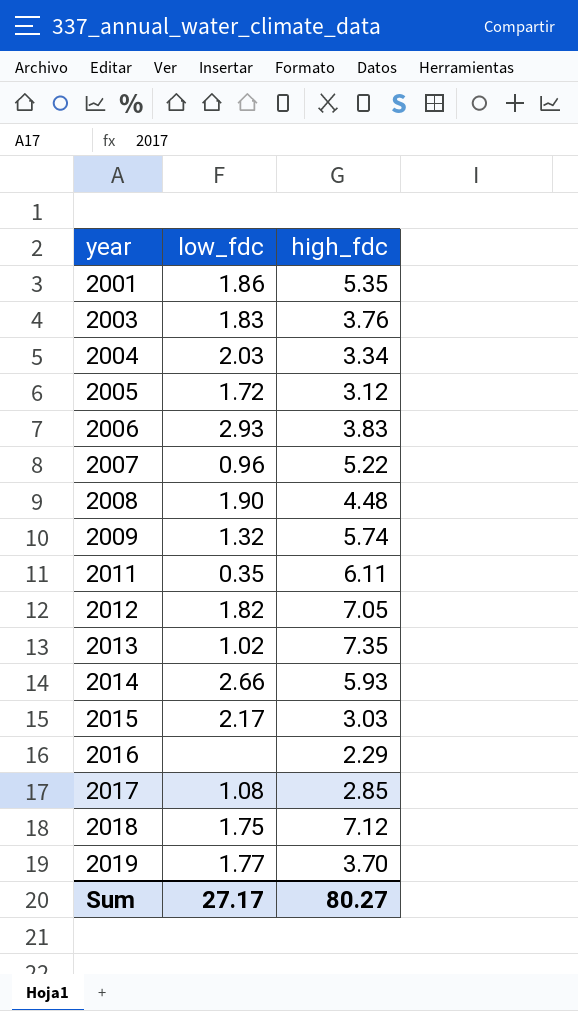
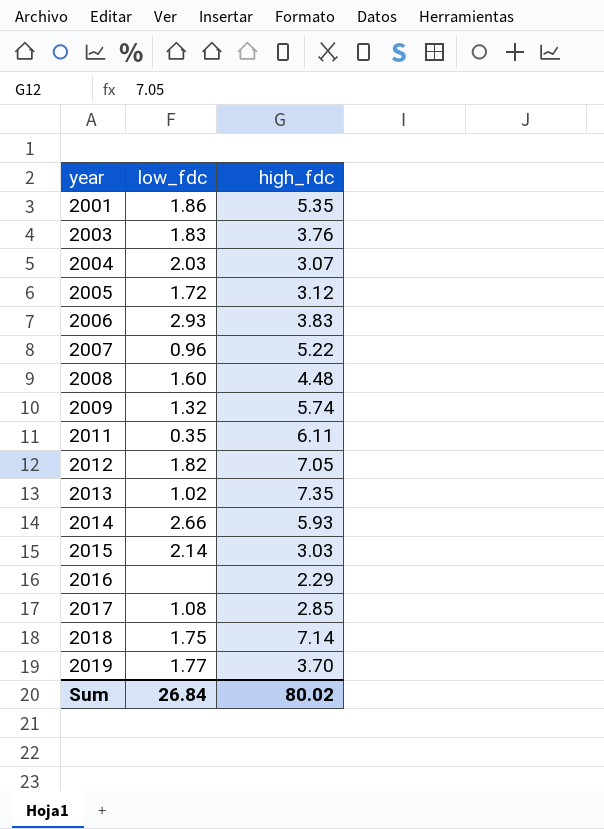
2004 | high_fdc: 3.34 -> 3.07
2008 | low_fdc: 1.90 -> 1.60
2015 | low_fdc: 2.17 -> 2.14
2018 | high_fdc: 7.12 -> 7.14
Sum | low_fdc: 27.17 -> 26.84
Sum | high_fdc: 80.27 -> 80.02

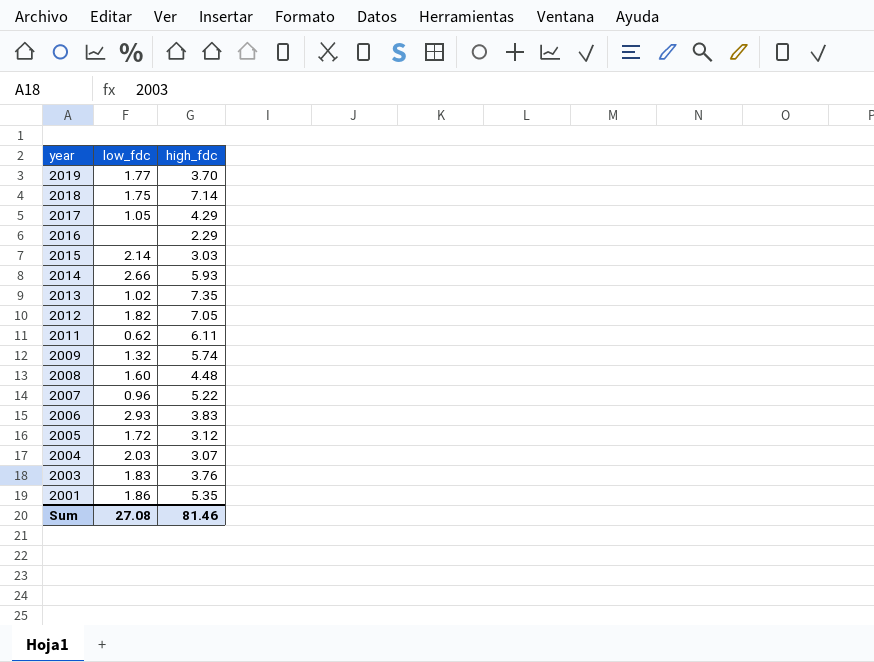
row order: year ascending -> year descending
2017 | low_fdc: 1.08 -> 1.05
2017 | high_fdc: 2.85 -> 4.29
2011 | low_fdc: 0.35 -> 0.62
Sum | low_fdc: 26.84 -> 27.08
Sum | high_fdc: 80.02 -> 81.46

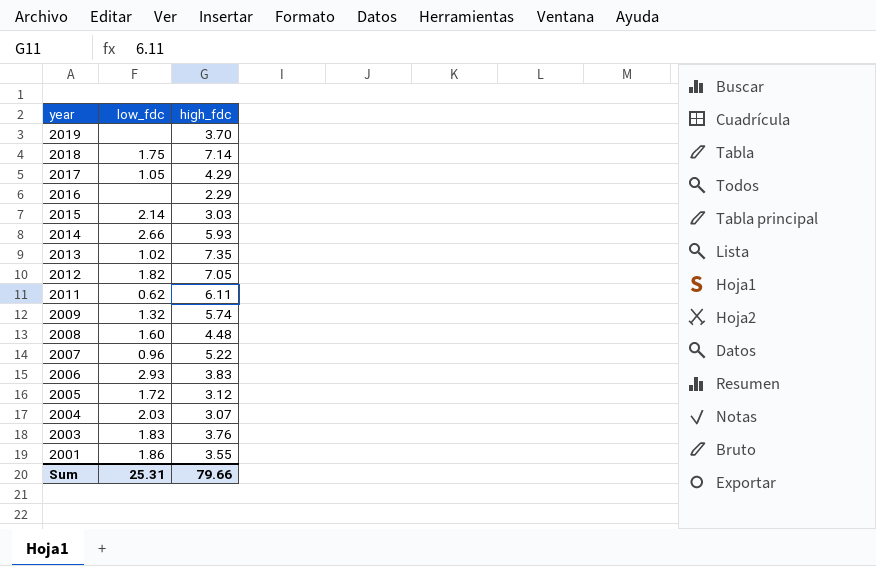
2019 | low_fdc: 1.77 -> none
2001 | high_fdc: 5.35 -> 3.55
Sum | low_fdc: 27.08 -> 25.31
Sum | high_fdc: 81.46 -> 79.66

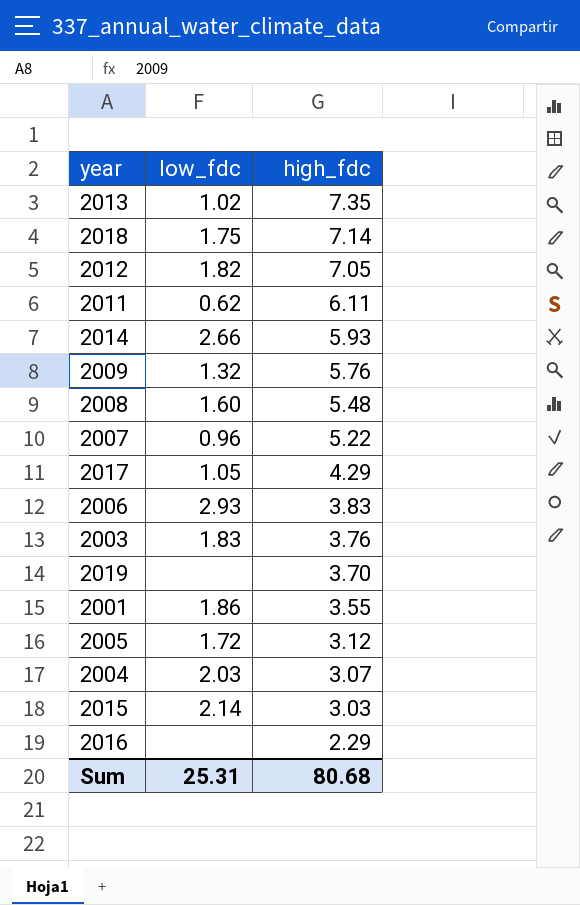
row order: year descending -> high_fdc descending
2009 | high_fdc: 5.74 -> 5.76
2008 | high_fdc: 4.48 -> 5.48
Sum | high_fdc: 79.66 -> 80.68

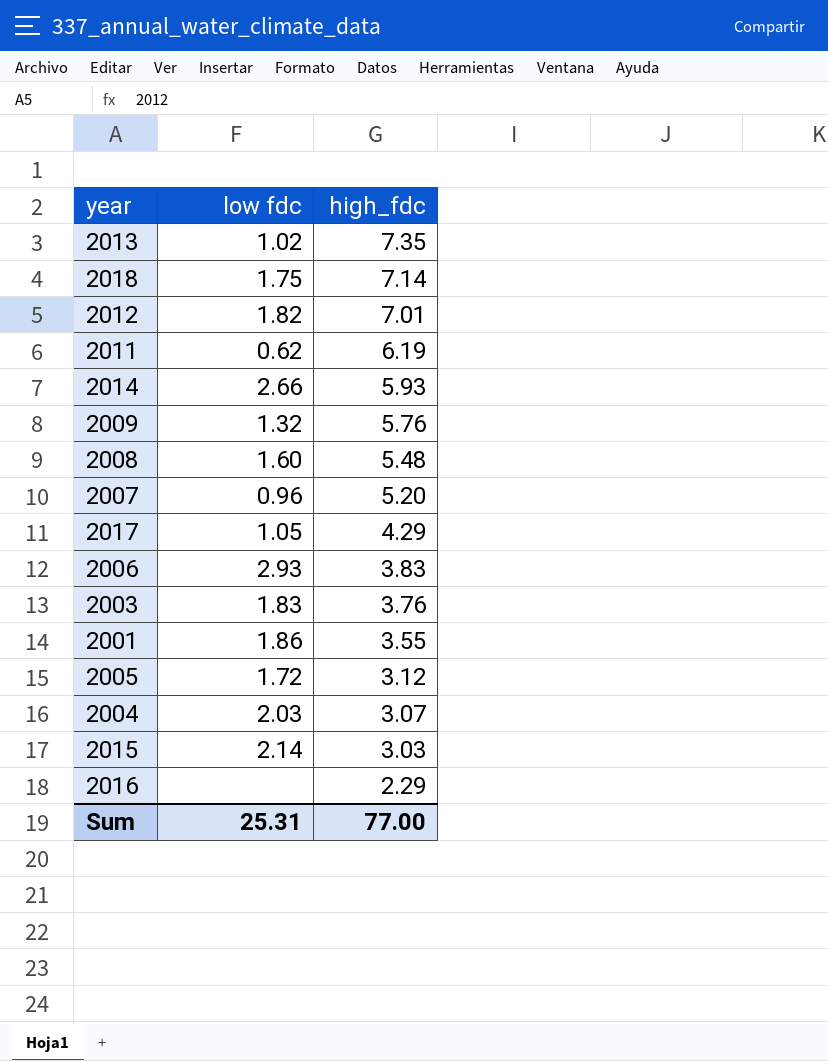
column name: low_fdc -> low fdc
row 2019: none | 3.70 -> none
2012 | high_fdc: 7.05 -> 7.01
2011 | high_fdc: 6.11 -> 6.19
2007 | high_fdc: 5.22 -> 5.20
Sum | high_fdc: 80.68 -> 77.00

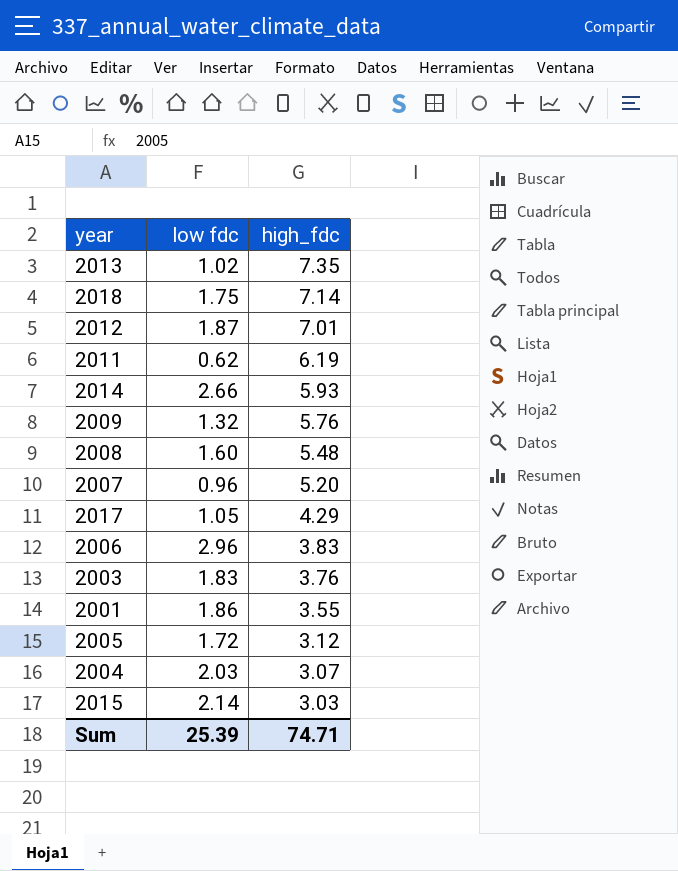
row 2016: none | 2.29 -> none
2012 | low fdc: 1.82 -> 1.87
2006 | low fdc: 2.93 -> 2.96
Sum | low fdc: 25.31 -> 25.39
Sum | high_fdc: 77.00 -> 74.71

